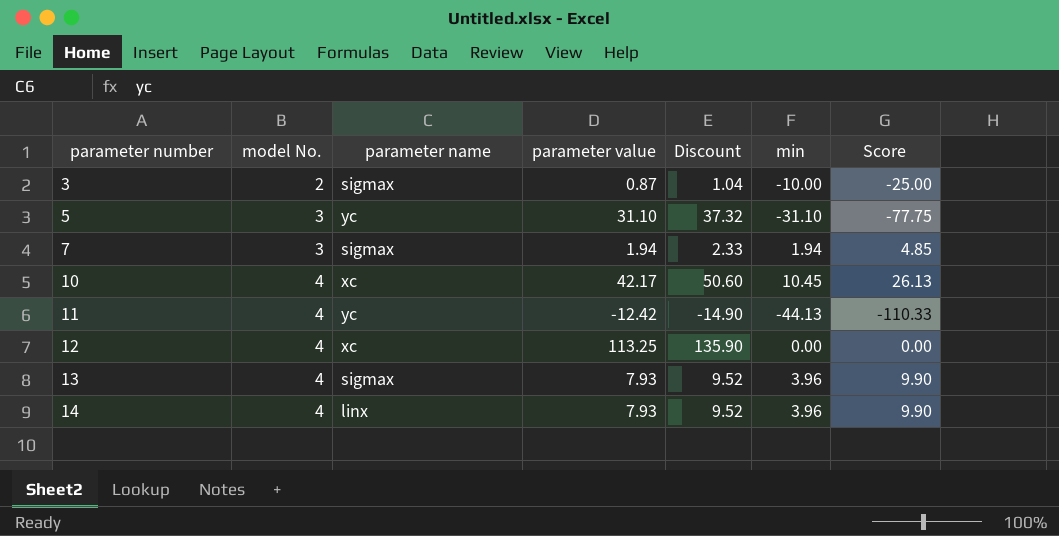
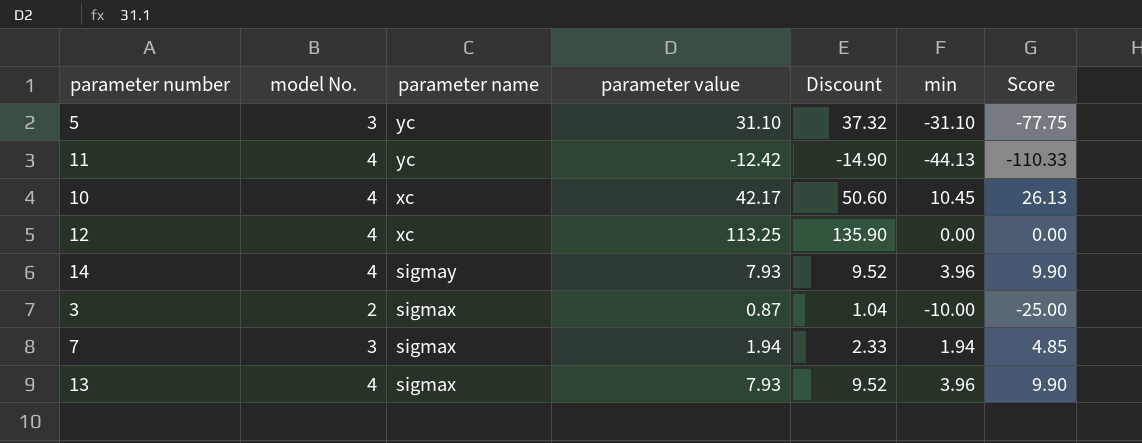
row order: parameter number ascending -> parameter name descending
14 | parameter name: linx -> sigmay

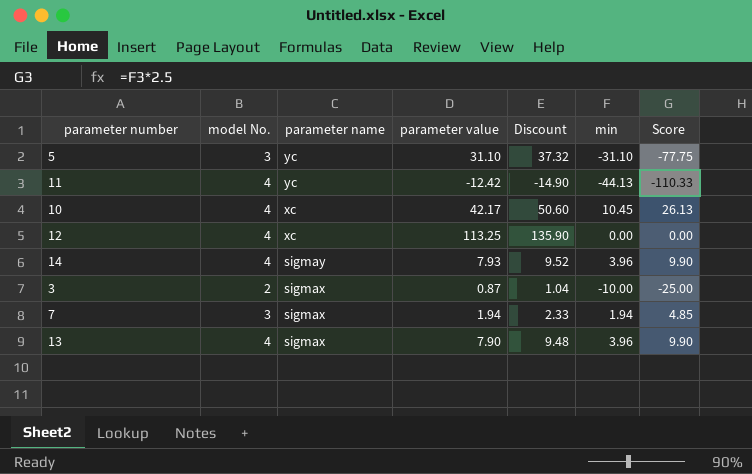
13 | parameter value: 7.93 -> 7.90
13 | Discount: 9.52 -> 9.48

